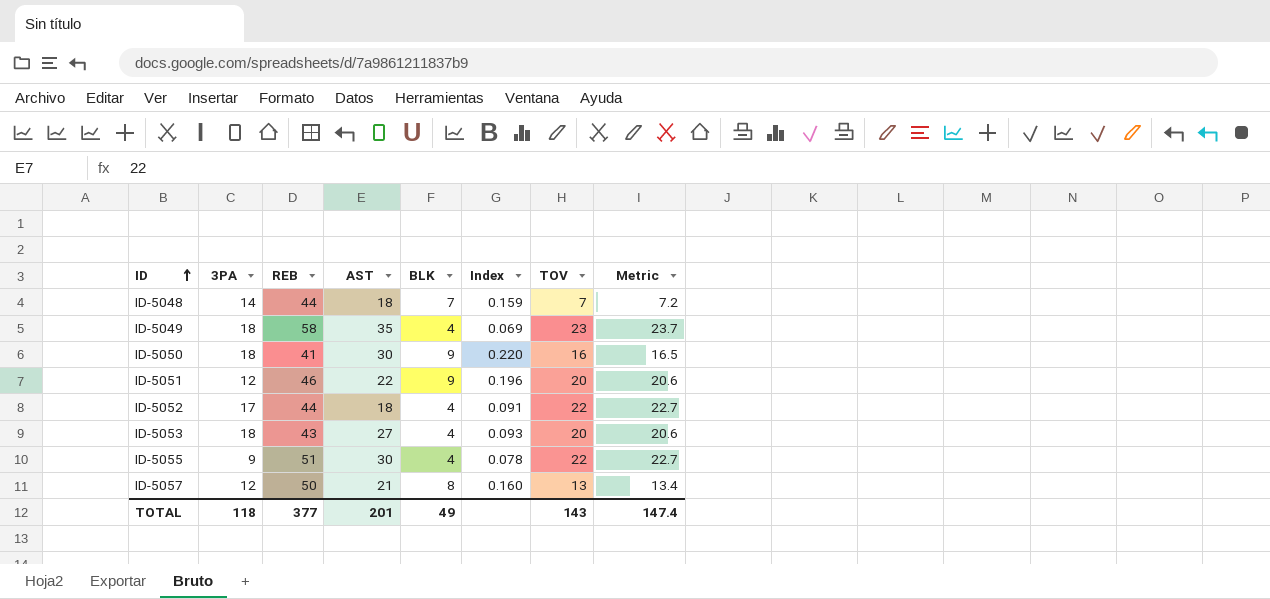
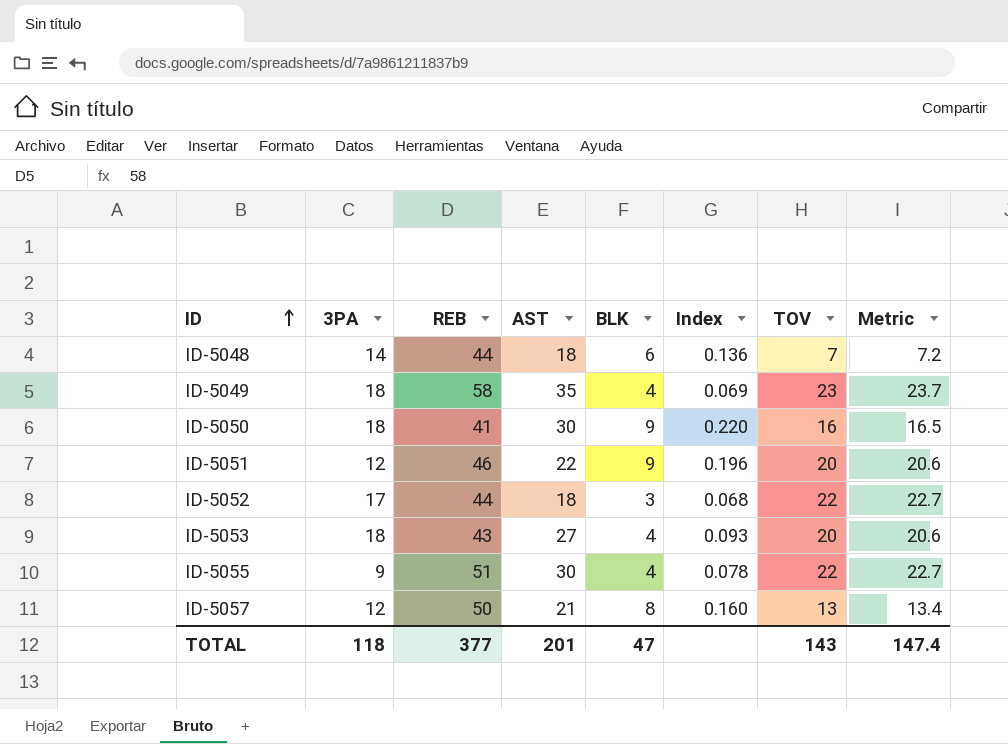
ID-5048 | BLK: 7 -> 6
ID-5048 | Index: 0.159 -> 0.136
ID-5052 | BLK: 4 -> 3
ID-5052 | Index: 0.091 -> 0.068
TOTAL | BLK: 49 -> 47

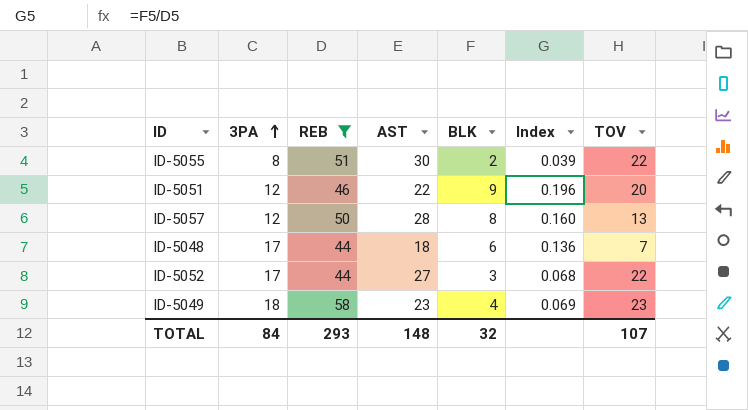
filter: none -> REB >= 44
row order: ID ascending -> 3PA ascending
column Metric | formula: [TOV] * 1.03 -> none
ID-5055 | 3PA: 9 -> 8
ID-5055 | BLK: 4 -> 2
ID-5055 | Index: 0.078 -> 0.039
ID-5057 | AST: 21 -> 28
ID-5048 | 3PA: 14 -> 17
ID-5052 | AST: 18 -> 27
ID-5049 | AST: 35 -> 23
TOTAL | 3PA: 118 -> 84
TOTAL | REB: 377 -> 293
TOTAL | AST: 201 -> 148
TOTAL | BLK: 47 -> 32
TOTAL | TOV: 143 -> 107

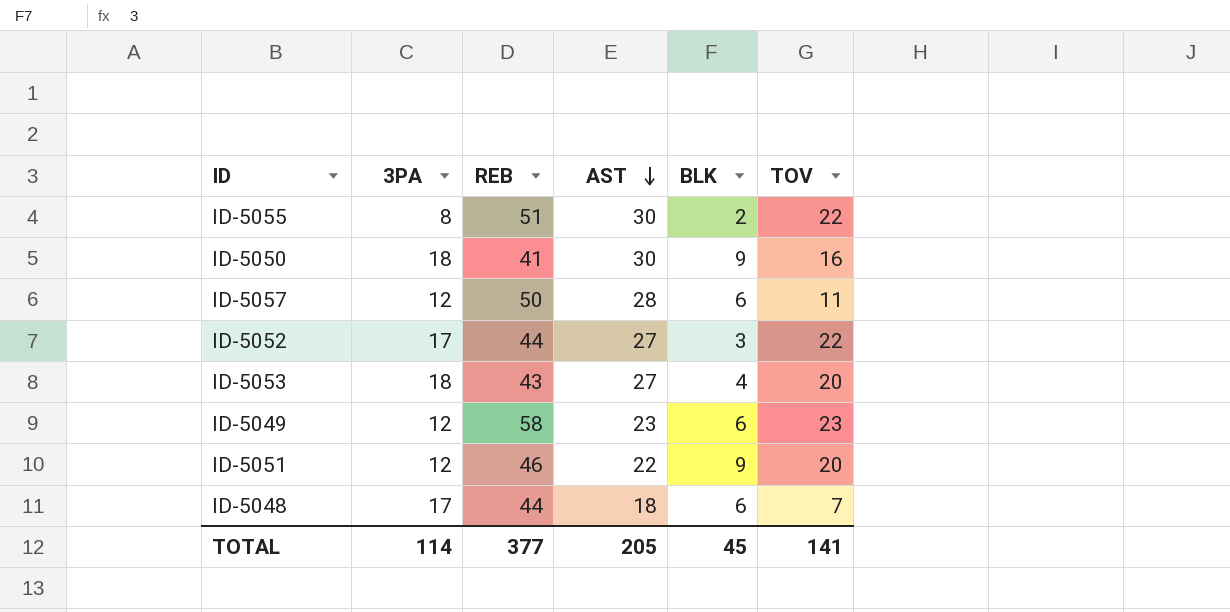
filter: REB >= 44 -> none
row order: 3PA ascending -> AST descending
column Index | formula: [BLK] / [REB] -> none
ID-5057 | BLK: 8 -> 6
ID-5057 | TOV: 13 -> 11
ID-5049 | 3PA: 18 -> 12
ID-5049 | BLK: 4 -> 6
TOTAL | 3PA: 84 -> 114
TOTAL | REB: 293 -> 377
TOTAL | AST: 148 -> 205
TOTAL | BLK: 32 -> 45
TOTAL | TOV: 107 -> 141

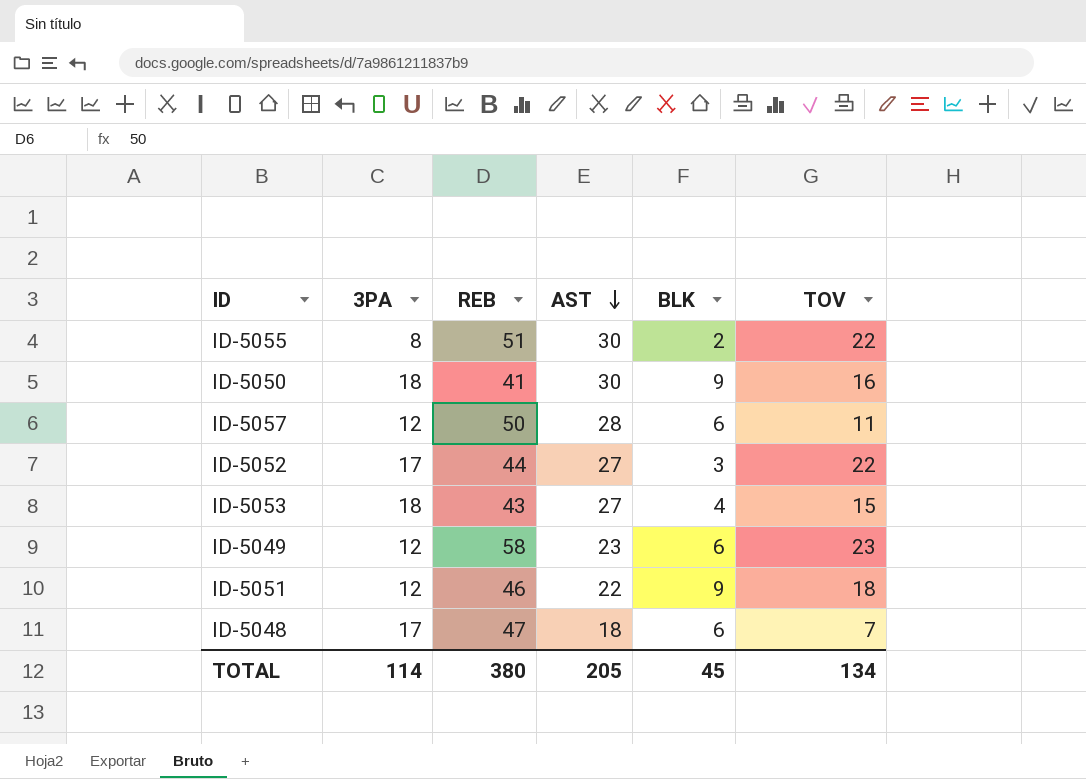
ID-5053 | TOV: 20 -> 15
ID-5051 | TOV: 20 -> 18
ID-5048 | REB: 44 -> 47
TOTAL | REB: 377 -> 380
TOTAL | TOV: 141 -> 134

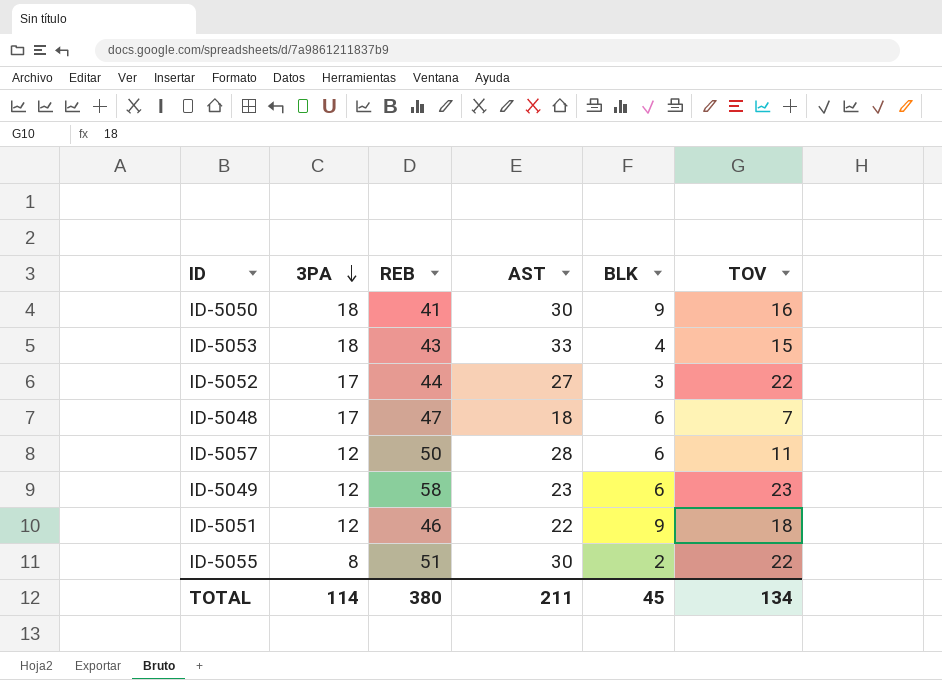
row order: AST descending -> 3PA descending
ID-5053 | AST: 27 -> 33
TOTAL | AST: 205 -> 211

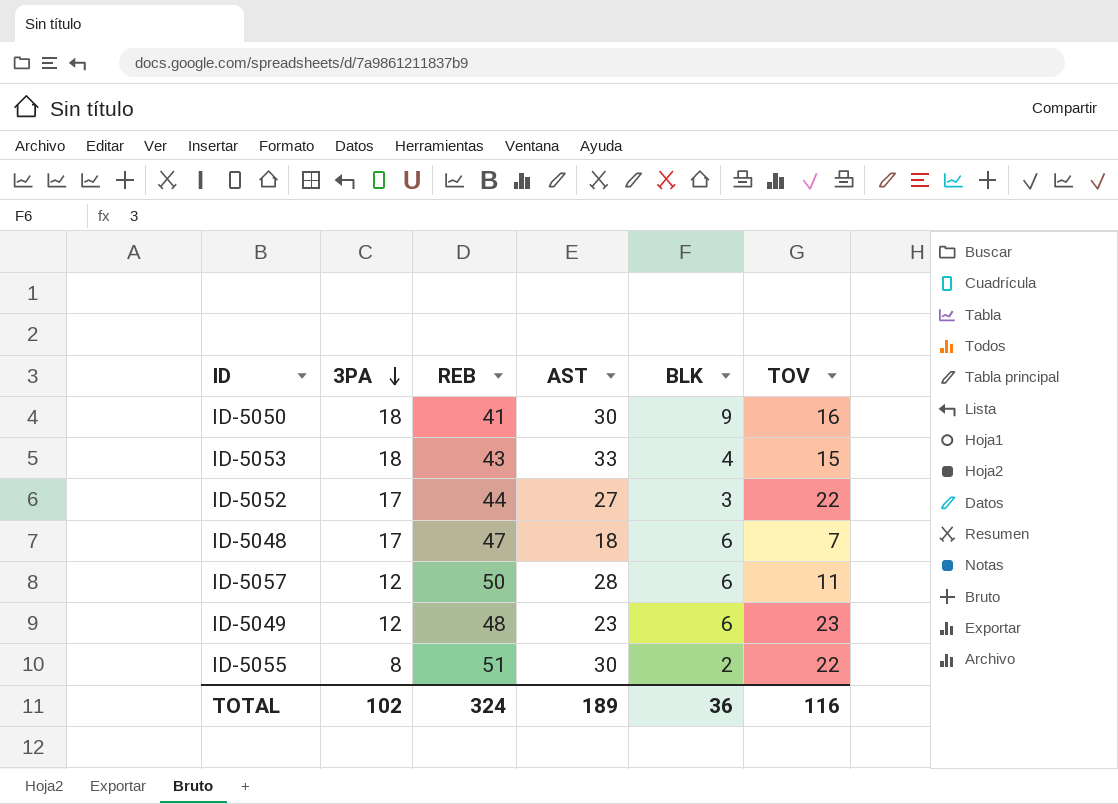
row ID-5051: 12 | 46 | 22 | 9 | 18 -> none
ID-5049 | REB: 58 -> 48
TOTAL | 3PA: 114 -> 102
TOTAL | REB: 380 -> 324
TOTAL | AST: 211 -> 189
TOTAL | BLK: 45 -> 36
TOTAL | TOV: 134 -> 116

